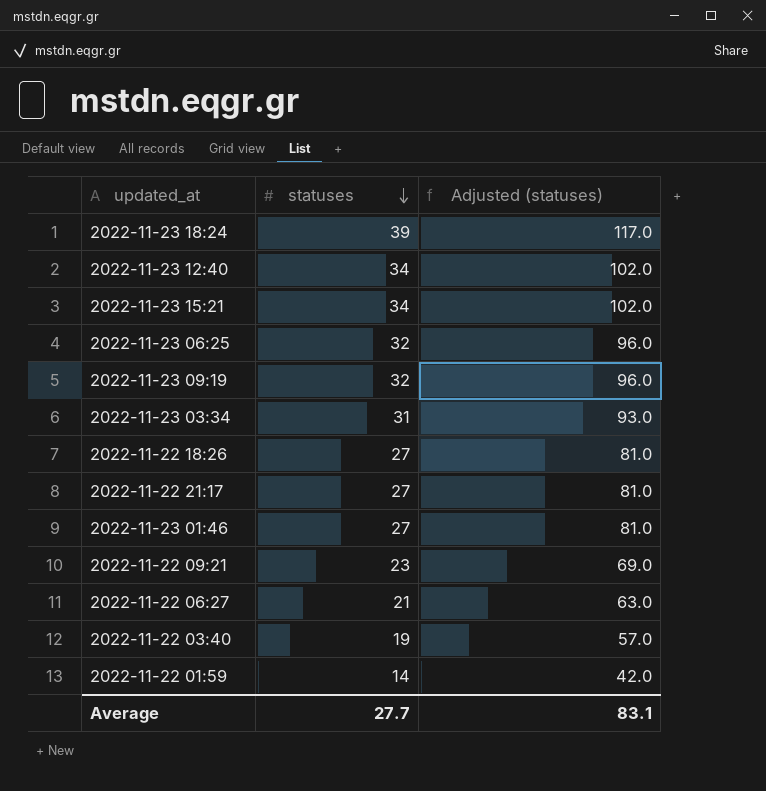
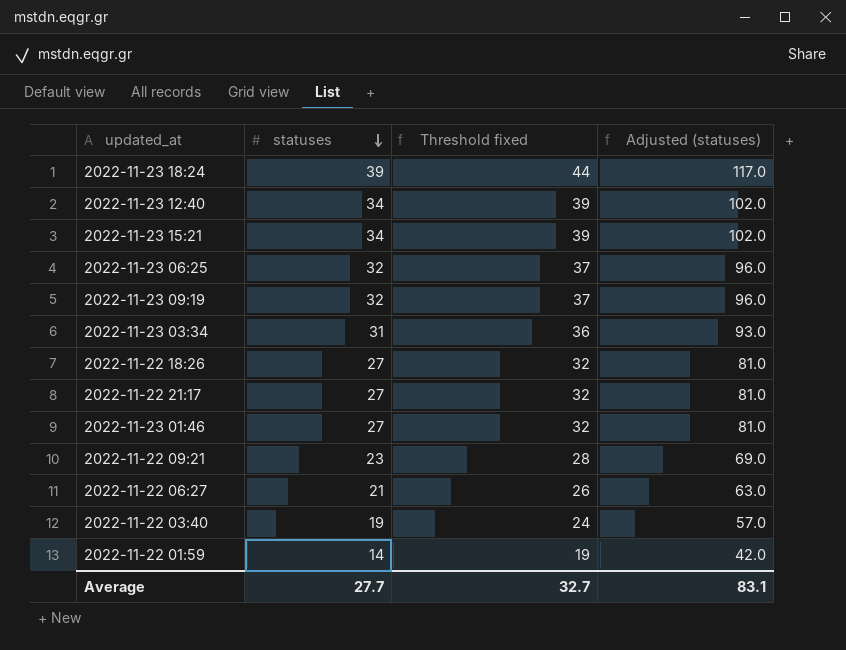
column Threshold fixed | formula: none -> [statuses] + 5

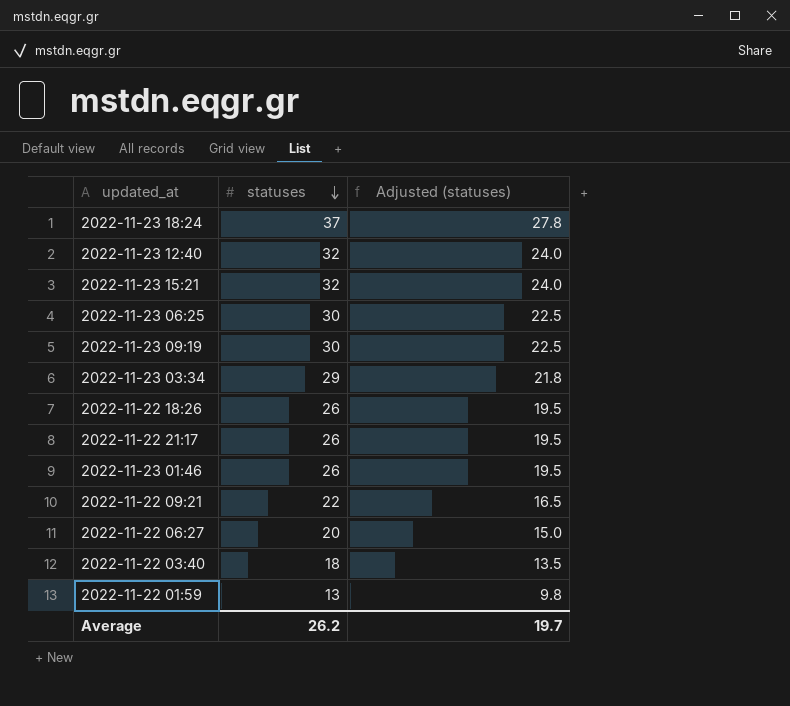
column Threshold fixed | formula: [statuses] + 5 -> none
column Adjusted (statuses) | formula: [statuses] * 3 -> [statuses] * 0.75
2022-11-23 18:24 | statuses: 39 -> 37
2022-11-23 12:40 | statuses: 34 -> 32
2022-11-23 15:21 | statuses: 34 -> 32
2022-11-23 06:25 | statuses: 32 -> 30
2022-11-23 09:19 | statuses: 32 -> 30
2022-11-23 03:34 | statuses: 31 -> 29
2022-11-22 18:26 | statuses: 27 -> 26
2022-11-22 21:17 | statuses: 27 -> 26
2022-11-23 01:46 | statuses: 27 -> 26
2022-11-22 09:21 | statuses: 23 -> 22
2022-11-22 06:27 | statuses: 21 -> 20
2022-11-22 03:40 | statuses: 19 -> 18
2022-11-22 01:59 | statuses: 14 -> 13
Average | statuses: 27.7 -> 26.2
Average | Adjusted (statuses): 83.1 -> 19.7

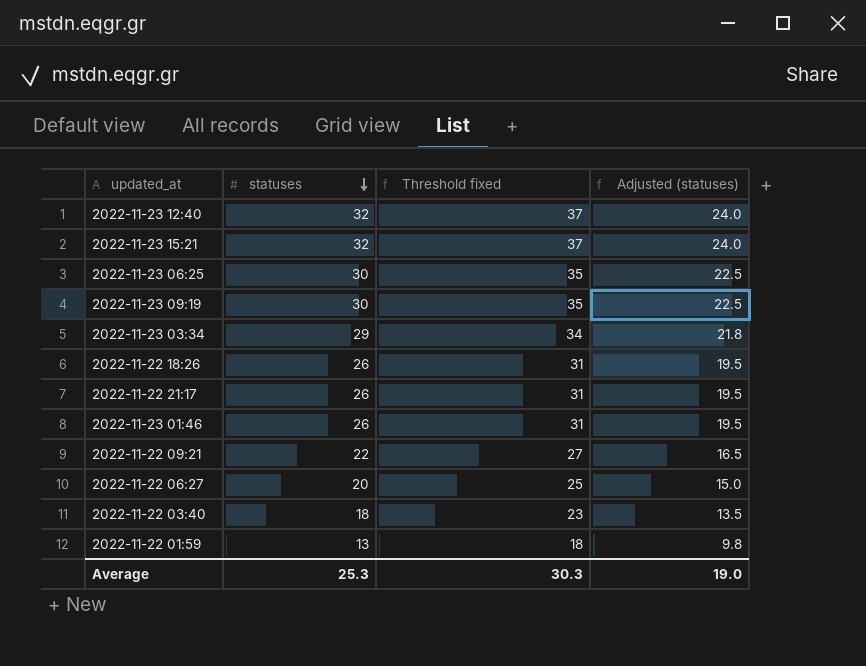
column Threshold fixed | formula: none -> [statuses] + 5
row 2022-11-23 18:24: 37 | 27.8 -> none
Average | statuses: 26.2 -> 25.3
Average | Adjusted (statuses): 19.7 -> 19.0

